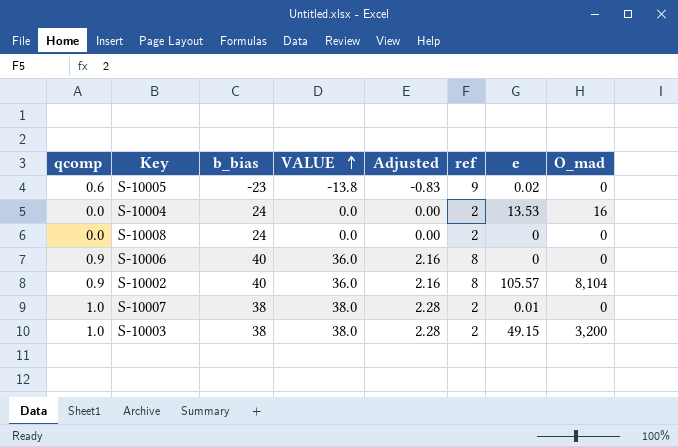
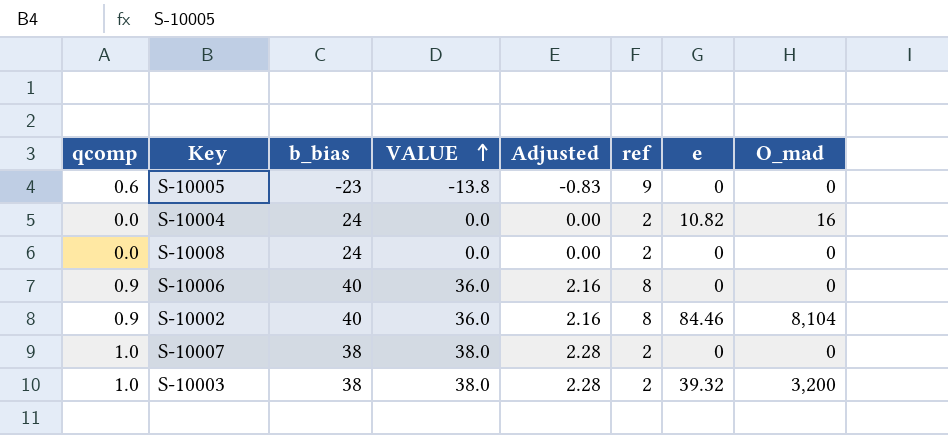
S-10005 | e: 0.02 -> 0
S-10004 | e: 13.53 -> 10.82
S-10002 | e: 105.57 -> 84.46
S-10007 | e: 0.01 -> 0
S-10003 | e: 49.15 -> 39.32

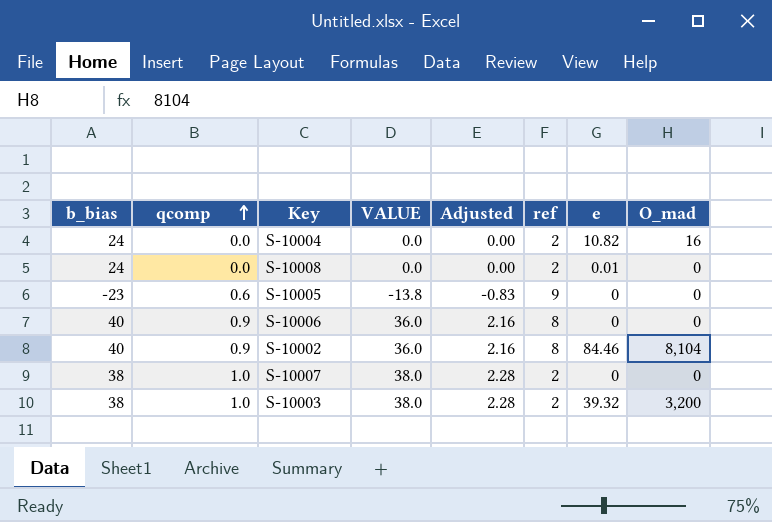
row order: VALUE ascending -> qcomp ascending
column b_bias | position: 3 -> 1
S-10008 | e: 0 -> 0.01

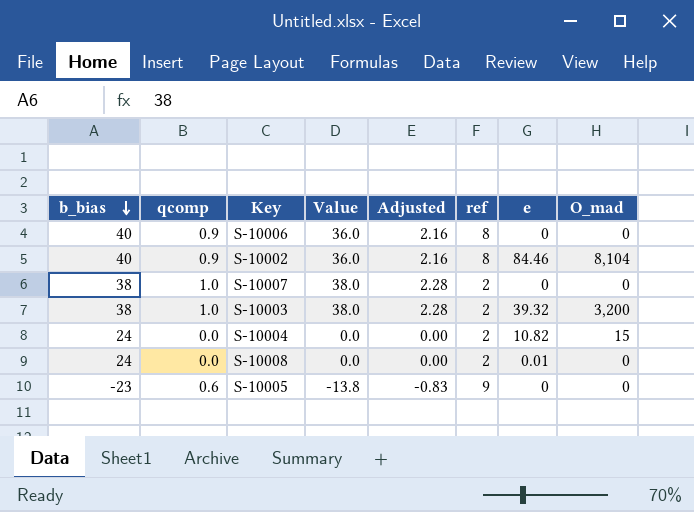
row order: qcomp ascending -> b_bias descending
column name: VALUE -> Value
S-10004 | O_mad: 16 -> 15

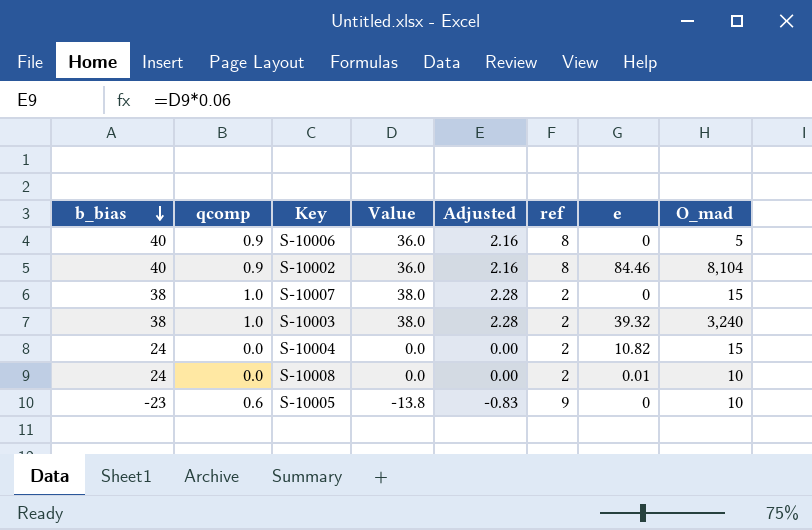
S-10006 | O_mad: 0 -> 5
S-10007 | O_mad: 0 -> 15
S-10003 | O_mad: 3,200 -> 3,240
S-10008 | O_mad: 0 -> 10
S-10005 | O_mad: 0 -> 10

